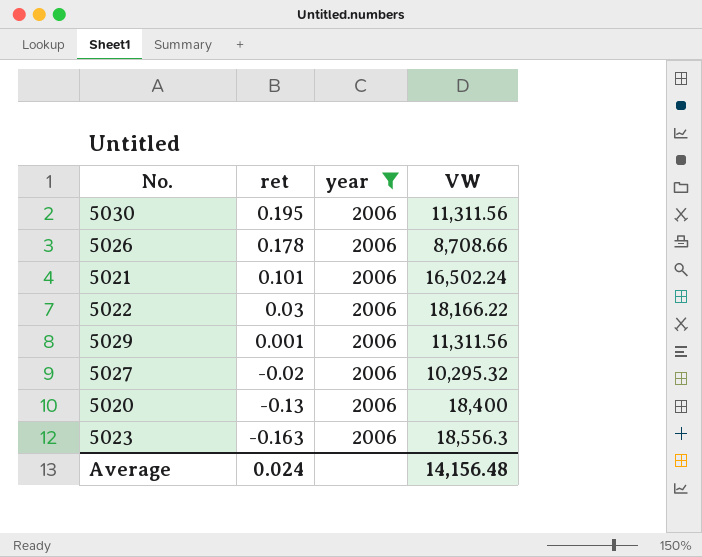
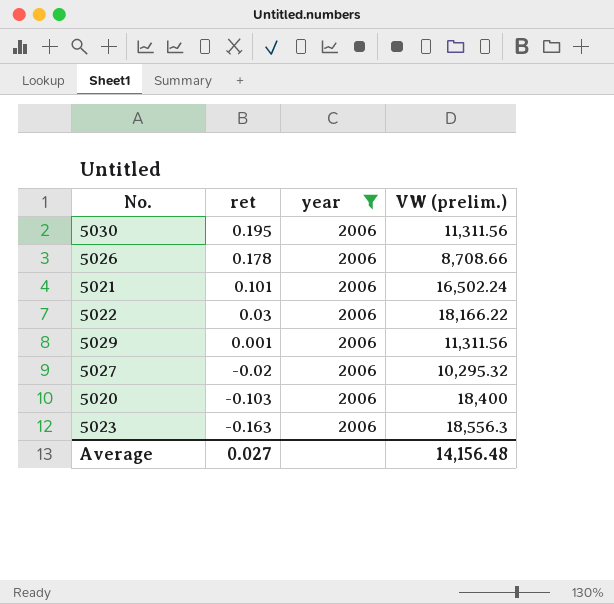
column name: VW -> VW (prelim.)
5020 | ret: -0.13 -> -0.103
Average | ret: 0.024 -> 0.027

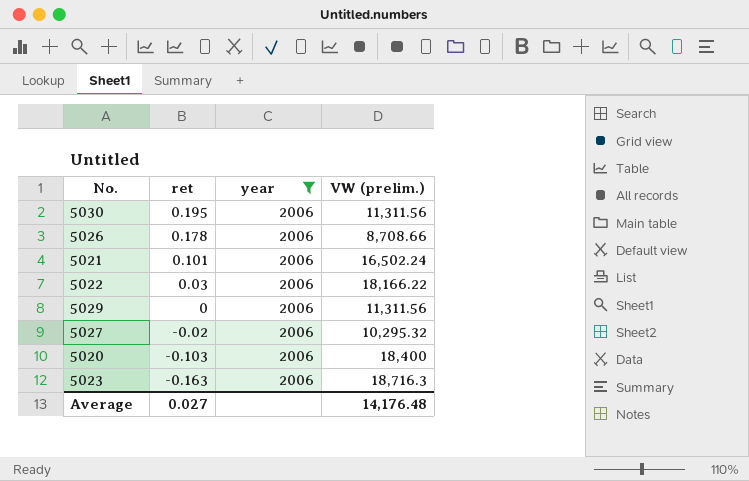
5029 | ret: 0.001 -> 0
5023 | VW (prelim.): 18,556.3 -> 18,716.3
Average | VW (prelim.): 14,156.48 -> 14,176.48

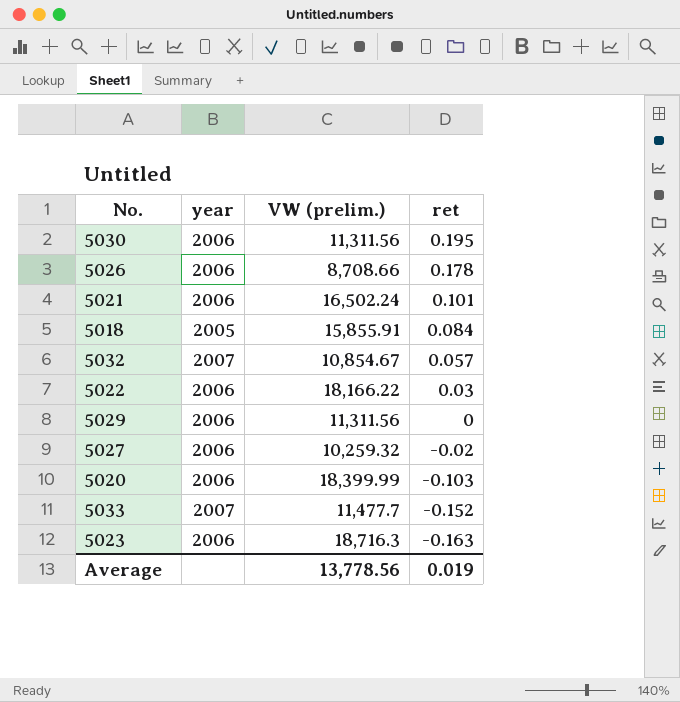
filter: year = 2006 -> none
column ret | position: 2 -> 4
5027 | VW (prelim.): 10,295.32 -> 10,259.32
5020 | VW (prelim.): 18,400 -> 18,399.99
Average | VW (prelim.): 14,176.48 -> 13,778.56
Average | ret: 0.027 -> 0.019

